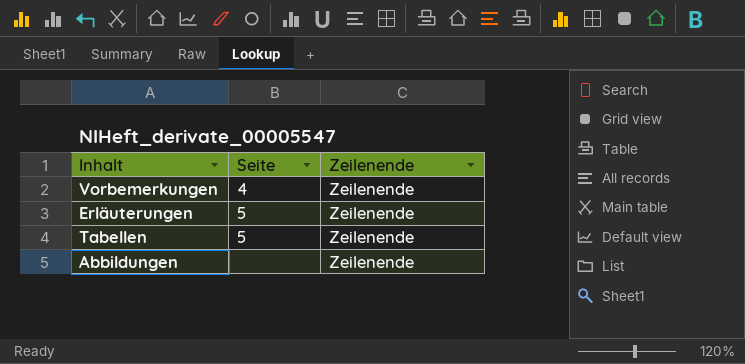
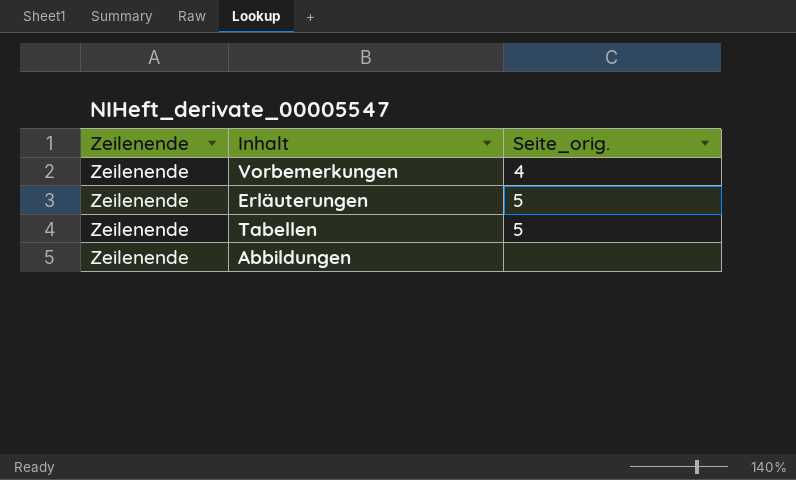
column Zeilenende | position: 3 -> 1
column name: Seite -> Seite_orig.

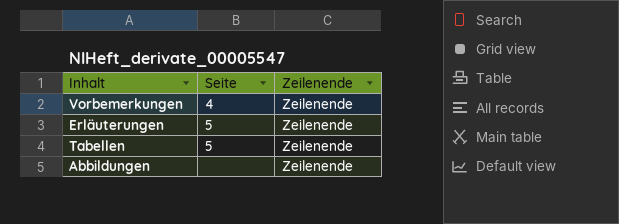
column name: Seite_orig. -> Seite
column Zeilenende | position: 1 -> 3

